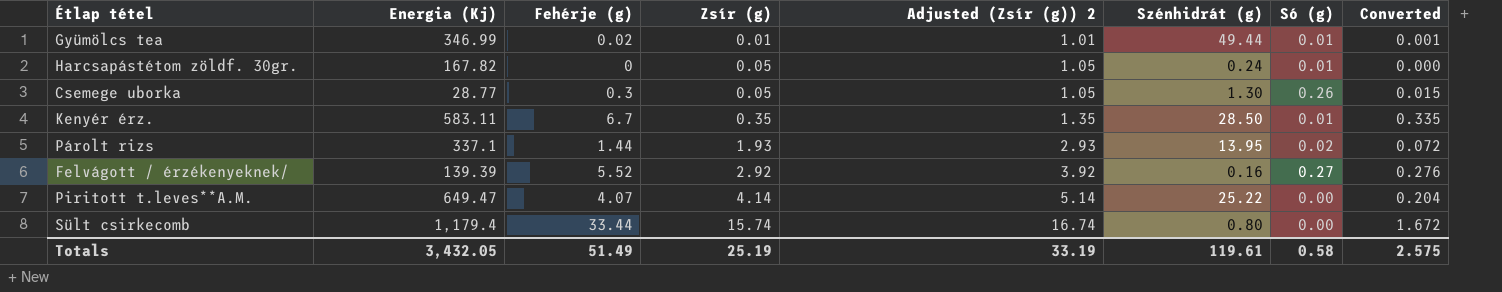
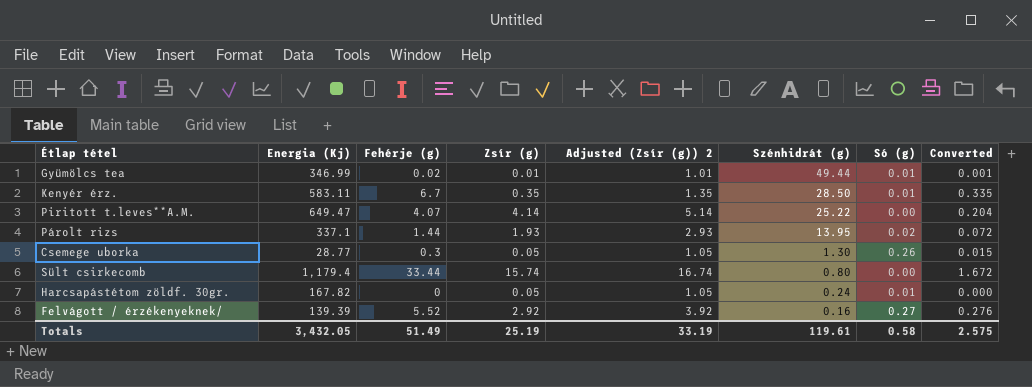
row order: Zsír (g) ascending -> Szénhidrát (g) descending

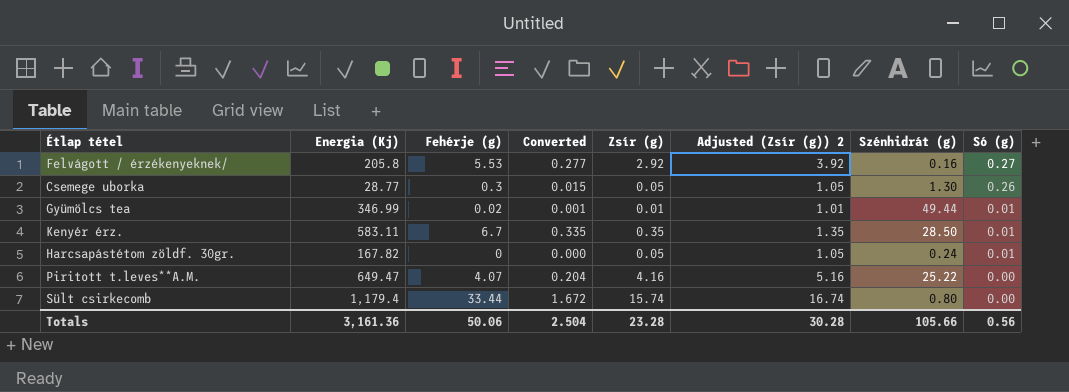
row order: Szénhidrát (g) descending -> Só (g) descending
column Converted | position: 8 -> 4
row Párolt rizs: 337.1 | 1.44 | 1.93 | 2.93 | 13.95 | 0.02 | 0.072 -> none
Felvágott / érzékenyeknek/ | Energia (Kj): 139.39 -> 205.8
Felvágott / érzékenyeknek/ | Fehérje (g): 5.52 -> 5.53
Felvágott / érzékenyeknek/ | Converted: 0.276 -> 0.277
Piritott t.leves**A.M. | Zsír (g): 4.14 -> 4.16
Piritott t.leves**A.M. | Adjusted (Zsír (g)) 2: 5.14 -> 5.16
Totals | Energia (Kj): 3,432.05 -> 3,161.36
Totals | Fehérje (g): 51.49 -> 50.06
Totals | Converted: 2.575 -> 2.504
Totals | Zsír (g): 25.19 -> 23.28
Totals | Adjusted (Zsír (g)) 2: 33.19 -> 30.28
Totals | Szénhidrát (g): 119.61 -> 105.66
Totals | Só (g): 0.58 -> 0.56

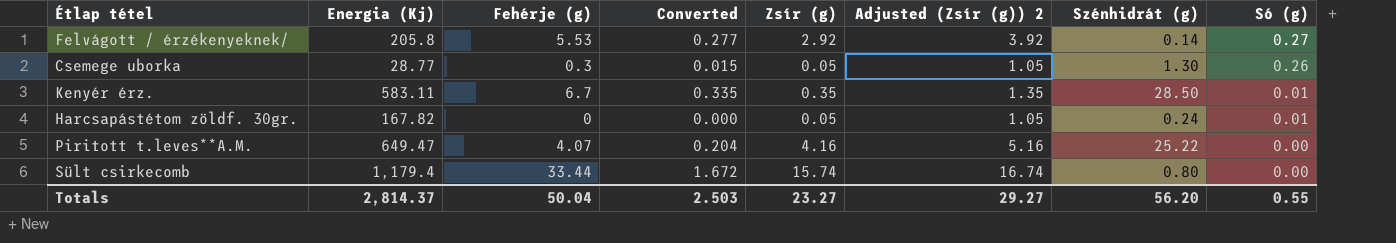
row Gyümölcs tea: 346.99 | 0.02 | 0.001 | 0.01 | 1.01 | 49.44 | 0.01 -> none
Felvágott / érzékenyeknek/ | Szénhidrát (g): 0.16 -> 0.14
Totals | Energia (Kj): 3,161.36 -> 2,814.37
Totals | Fehérje (g): 50.06 -> 50.04
Totals | Converted: 2.504 -> 2.503
Totals | Zsír (g): 23.28 -> 23.27
Totals | Adjusted (Zsír (g)) 2: 30.28 -> 29.27
Totals | Szénhidrát (g): 105.66 -> 56.20
Totals | Só (g): 0.56 -> 0.55

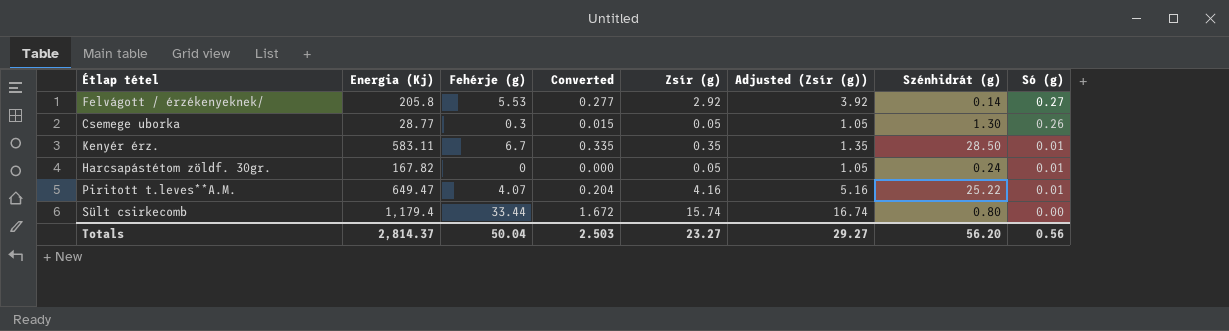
column name: Adjusted (Zsír (g)) 2 -> Adjusted (Zsír (g))
Piritott t.leves**A.M. | Só (g): 0.00 -> 0.01
Totals | Só (g): 0.55 -> 0.56

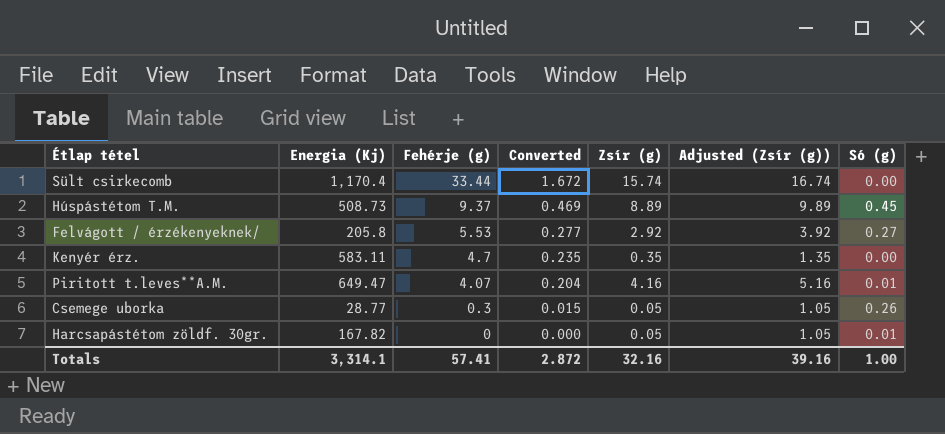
row order: Só (g) descending -> Fehérje (g) descending
column Szénhidrát (g) | position: 7 -> none
Sült csirkecomb | Energia (Kj): 1,179.4 -> 1,170.4
row Húspástétom T.M.: none -> 508.73 | 9.37 | 0.469 | 8.89 | 9.89 | 0.45
Kenyér érz. | Fehérje (g): 6.7 -> 4.7
Kenyér érz. | Converted: 0.335 -> 0.235
Kenyér érz. | Só (g): 0.01 -> 0.00
Totals | Energia (Kj): 2,814.37 -> 3,314.1
Totals | Fehérje (g): 50.04 -> 57.41
Totals | Converted: 2.503 -> 2.872
Totals | Zsír (g): 23.27 -> 32.16
Totals | Adjusted (Zsír (g)): 29.27 -> 39.16
Totals | Só (g): 0.56 -> 1.00

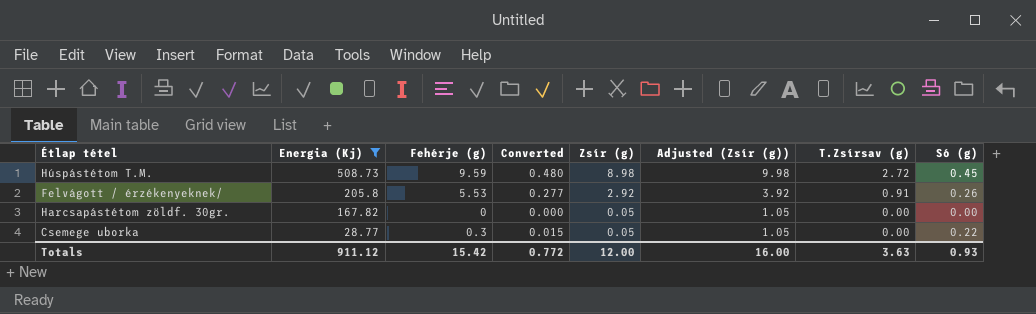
filter: none -> Energia (Kj) <= 508.73
row order: Fehérje (g) descending -> Energia (Kj) descending
column T.Zsírsav (g) | position: none -> 7
Húspástétom T.M. | Fehérje (g): 9.37 -> 9.59
Húspástétom T.M. | Converted: 0.469 -> 0.480
Húspástétom T.M. | Zsír (g): 8.89 -> 8.98
Húspástétom T.M. | Adjusted (Zsír (g)): 9.89 -> 9.98
Felvágott / érzékenyeknek/ | Só (g): 0.27 -> 0.26
Harcsapástétom zöldf. 30gr. | Só (g): 0.01 -> 0.00
Csemege uborka | Só (g): 0.26 -> 0.22
Totals | Energia (Kj): 3,314.1 -> 911.12
Totals | Fehérje (g): 57.41 -> 15.42
Totals | Converted: 2.872 -> 0.772
Totals | Zsír (g): 32.16 -> 12.00
Totals | Adjusted (Zsír (g)): 39.16 -> 16.00
Totals | Só (g): 1.00 -> 0.93

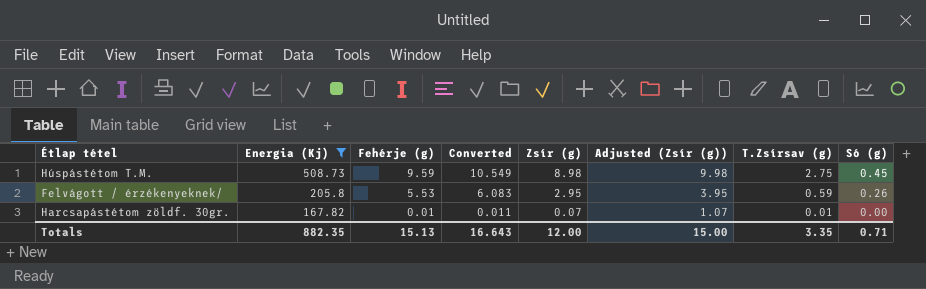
column Converted | formula: [Fehérje (g)] * 0.05 -> [Fehérje (g)] * 1.1
row Csemege uborka: 28.77 | 0.3 | 0.015 | 0.05 | 1.05 | 0.00 | 0.22 -> none
Húspástétom T.M. | T.Zsírsav (g): 2.72 -> 2.75
Felvágott / érzékenyeknek/ | Zsír (g): 2.92 -> 2.95
Felvágott / érzékenyeknek/ | Adjusted (Zsír (g)): 3.92 -> 3.95
Felvágott / érzékenyeknek/ | T.Zsírsav (g): 0.91 -> 0.59
Harcsapástétom zöldf. 30gr. | Fehérje (g): 0 -> 0.01
Harcsapástétom zöldf. 30gr. | Zsír (g): 0.05 -> 0.07
Harcsapástétom zöldf. 30gr. | Adjusted (Zsír (g)): 1.05 -> 1.07
Harcsapástétom zöldf. 30gr. | T.Zsírsav (g): 0.00 -> 0.01
Totals | Energia (Kj): 911.12 -> 882.35
Totals | Fehérje (g): 15.42 -> 15.13
Totals | Converted: 0.772 -> 16.643
Totals | Adjusted (Zsír (g)): 16.00 -> 15.00
Totals | T.Zsírsav (g): 3.63 -> 3.35
Totals | Só (g): 0.93 -> 0.71

